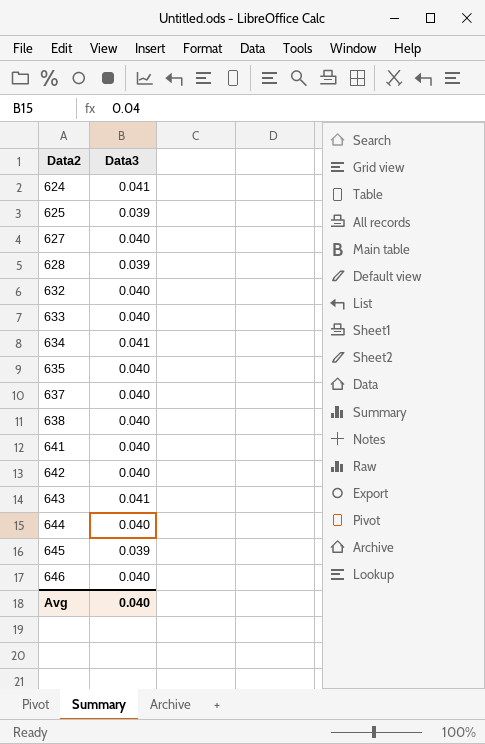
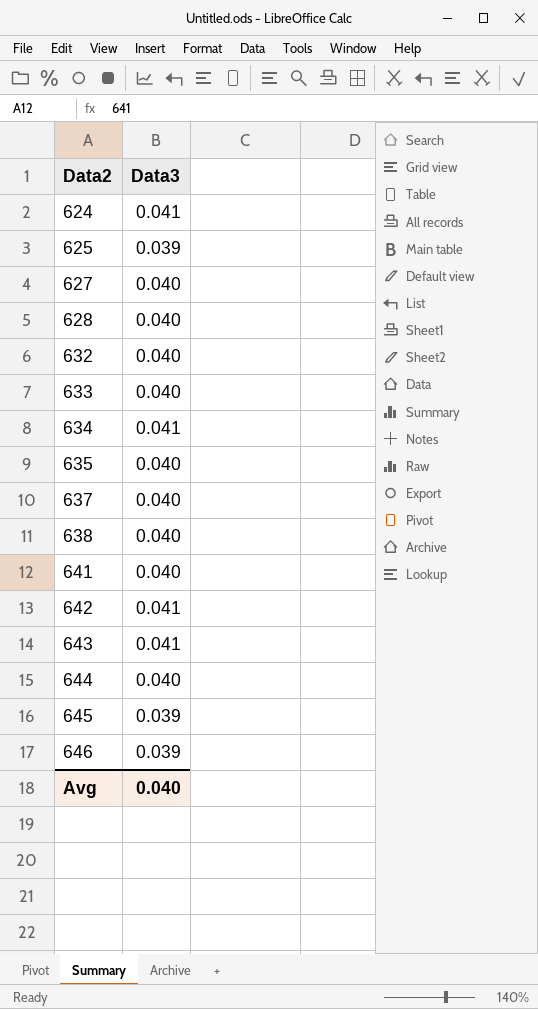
628 | Data3: 0.039 -> 0.040
642 | Data3: 0.040 -> 0.041
646 | Data3: 0.040 -> 0.039

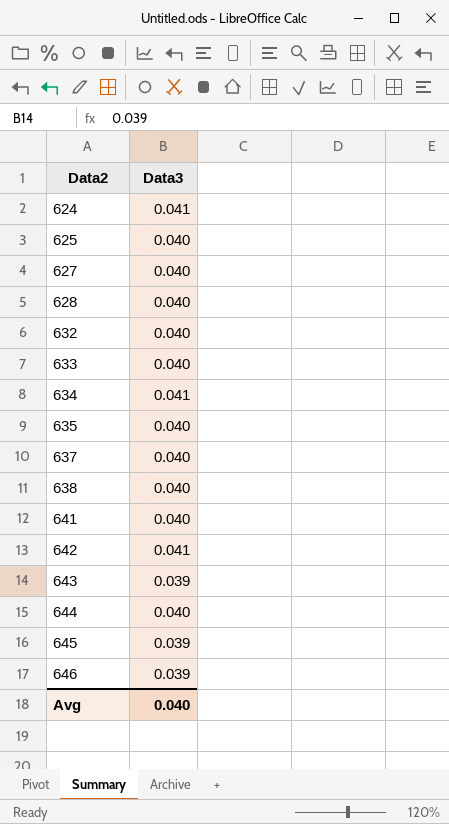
625 | Data3: 0.039 -> 0.040
643 | Data3: 0.041 -> 0.039

